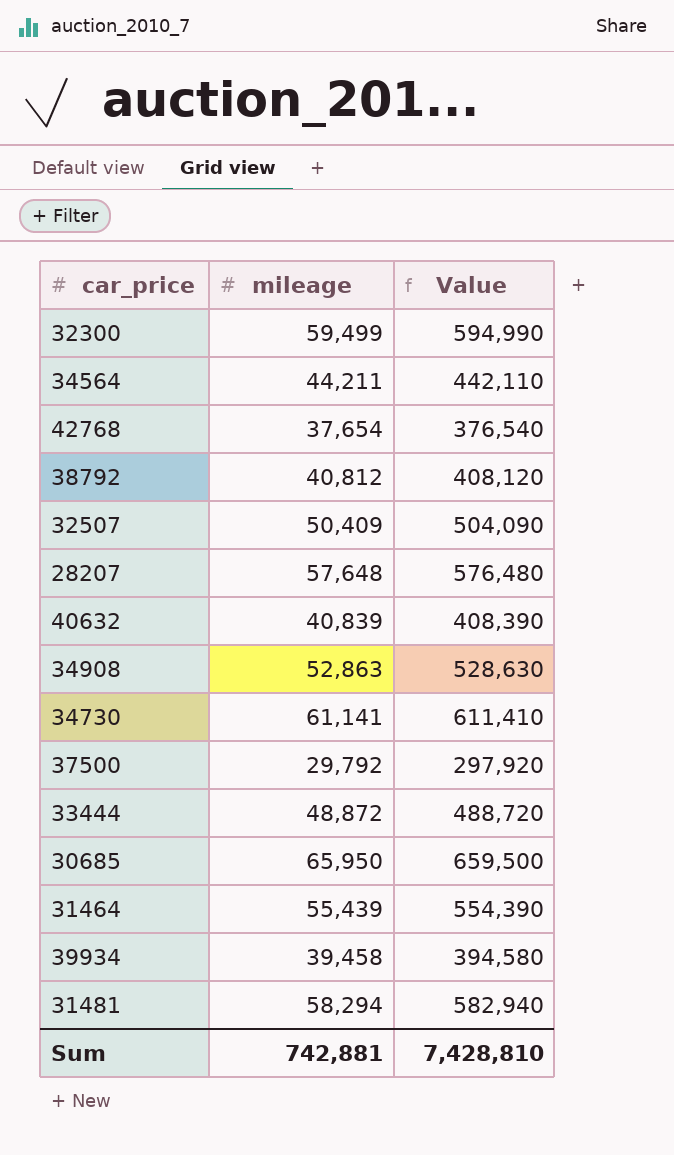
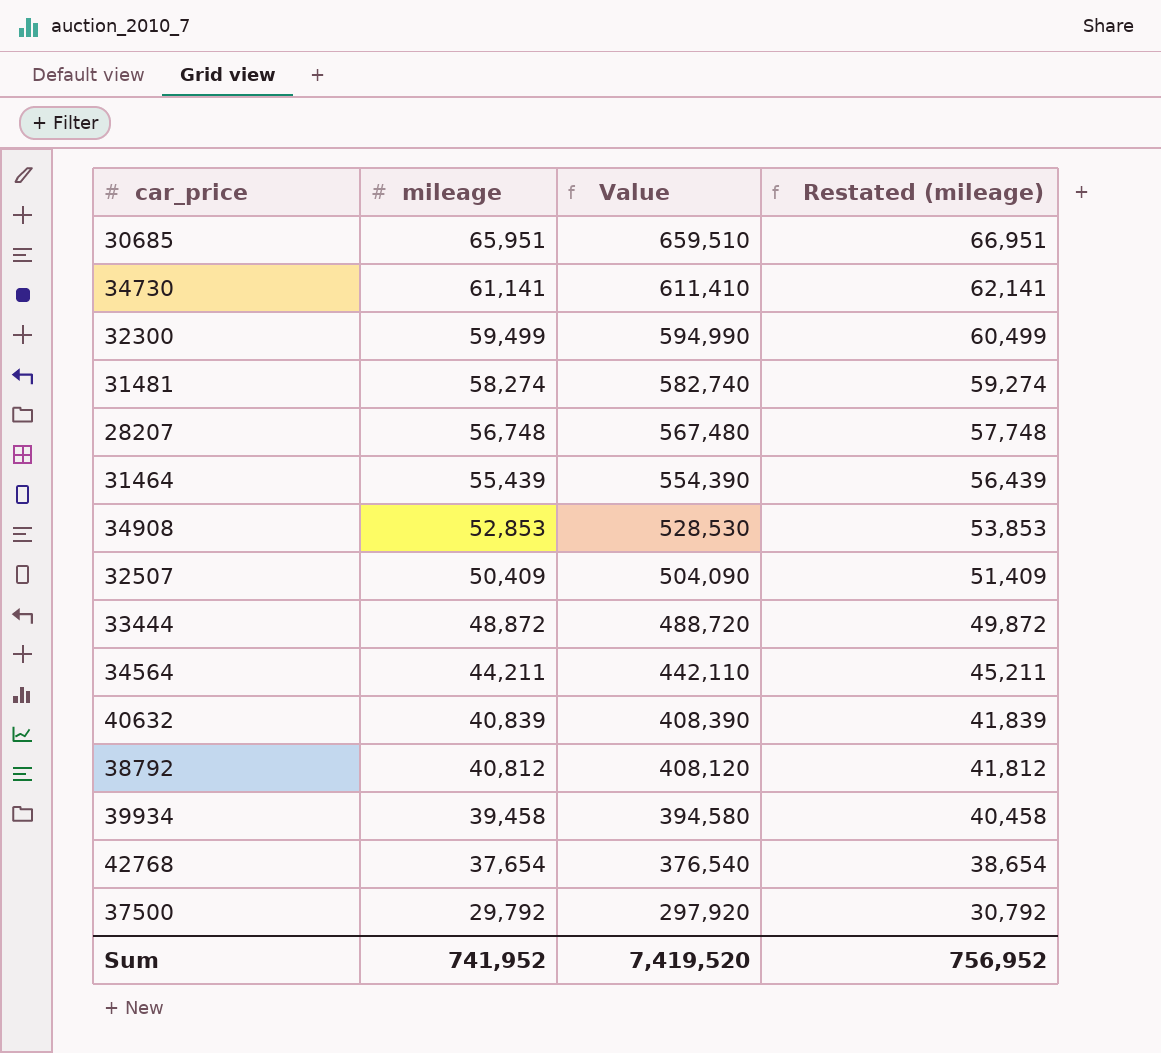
row order: none -> mileage descending
column Restated (mileage) | formula: none -> [mileage] + 1000
30685 | mileage: 65,950 -> 65,951
30685 | Value: 659,500 -> 659,510
31481 | mileage: 58,294 -> 58,274
31481 | Value: 582,940 -> 582,740
28207 | mileage: 57,648 -> 56,748
28207 | Value: 576,480 -> 567,480
34908 | mileage: 52,863 -> 52,853
34908 | Value: 528,630 -> 528,530
Sum | mileage: 742,881 -> 741,952
Sum | Value: 7,428,810 -> 7,419,520

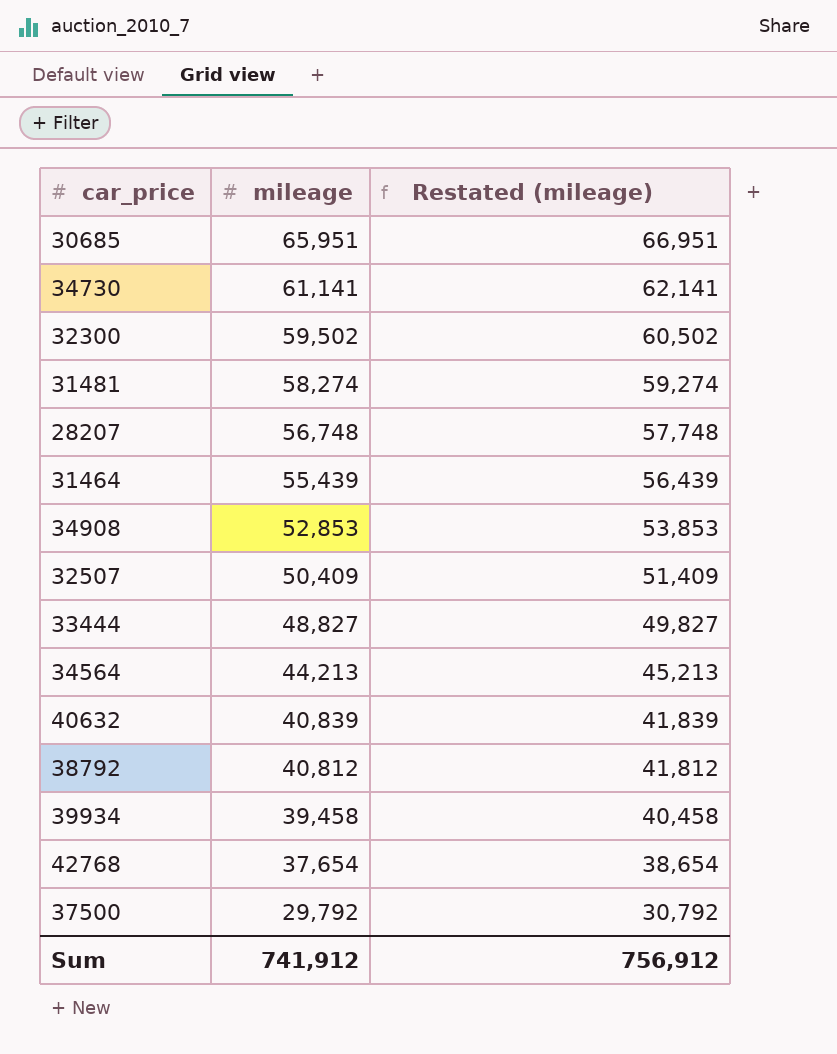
column Value | formula: [mileage] * 10 -> none
32300 | mileage: 59,499 -> 59,502
32300 | Restated (mileage): 60,499 -> 60,502
33444 | mileage: 48,872 -> 48,827
33444 | Restated (mileage): 49,872 -> 49,827
34564 | mileage: 44,211 -> 44,213
34564 | Restated (mileage): 45,211 -> 45,213
Sum | mileage: 741,952 -> 741,912
Sum | Restated (mileage): 756,952 -> 756,912

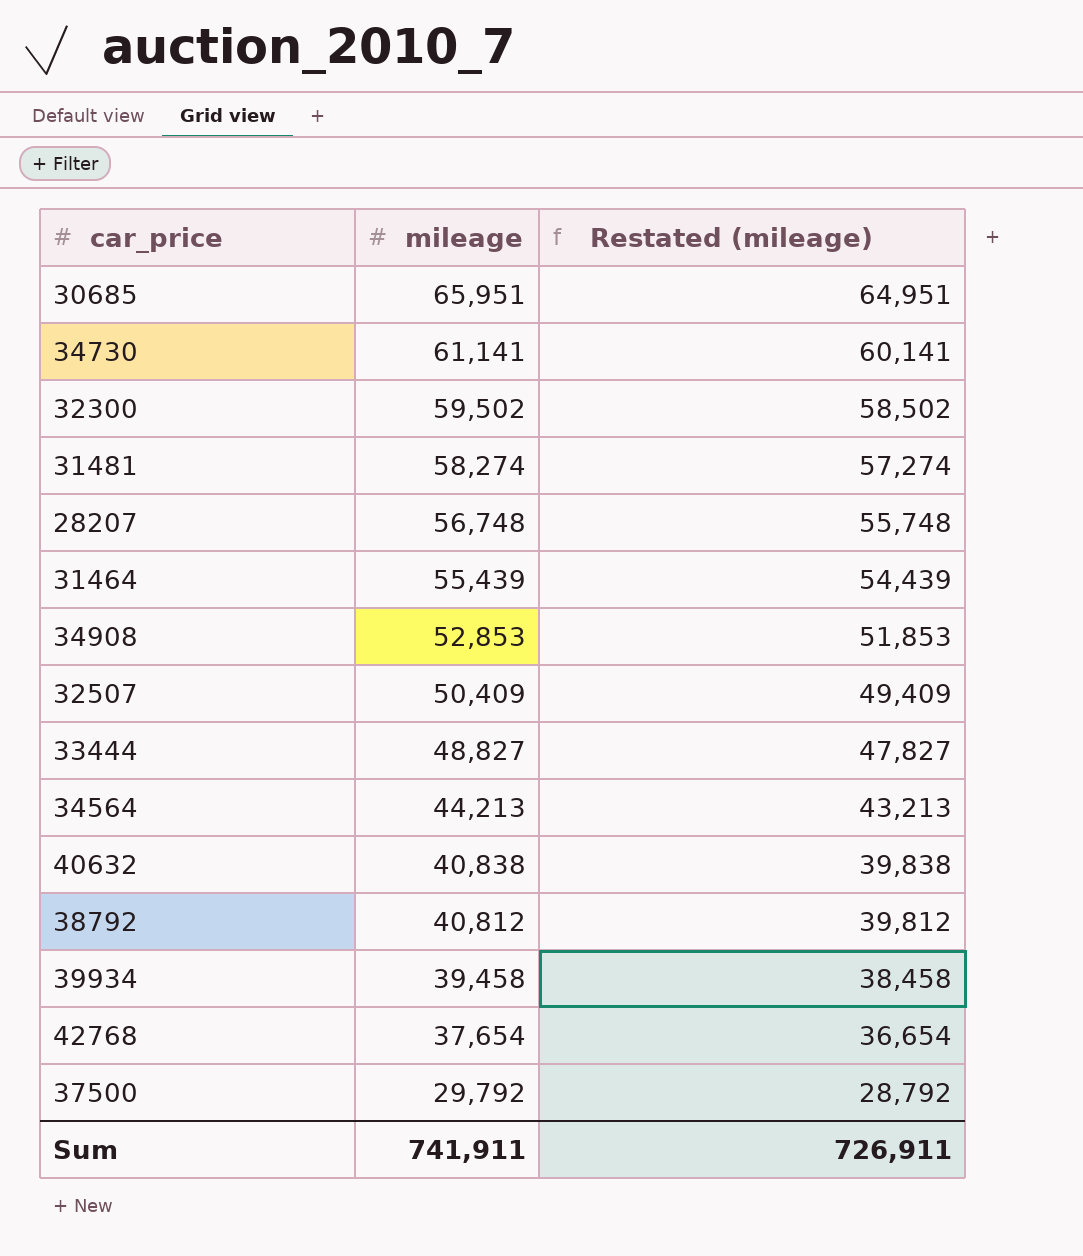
column Restated (mileage) | formula: [mileage] + 1000 -> [mileage] - 1000
40632 | mileage: 40,839 -> 40,838
Sum | mileage: 741,912 -> 741,911
Sum | Restated (mileage): 756,912 -> 726,911

